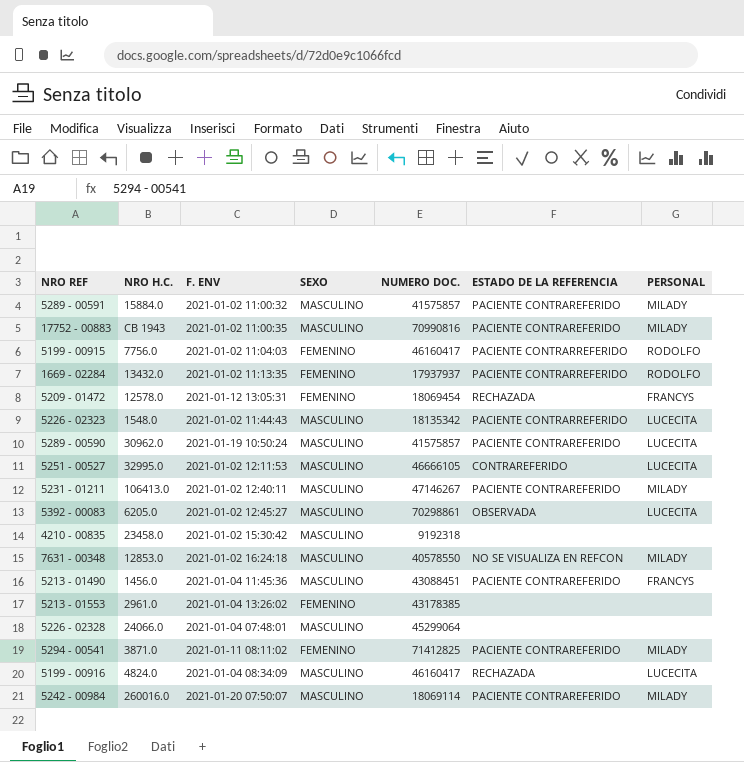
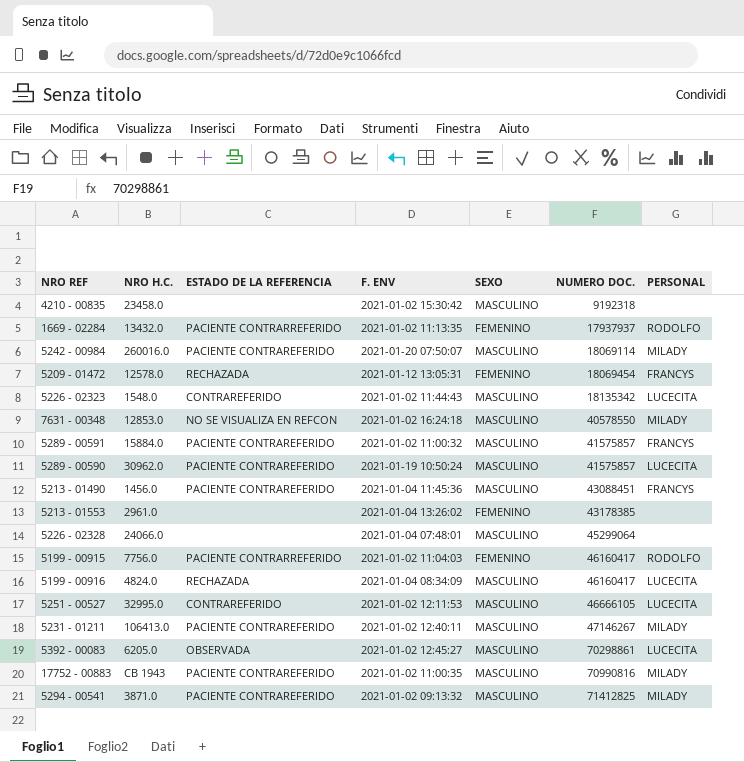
row order: none -> NUMERO DOC. ascending
column ESTADO DE LA REFERENCIA | position: 6 -> 3
5226 - 02323 | ESTADO DE LA REFERENCIA: PACIENTE CONTRARREFERIDO -> CONTRAREFERIDO
5289 - 00591 | PERSONAL: MILADY -> FRANCYS
5294 - 00541 | F. ENV: 2021-01-11 08:11:02 -> 2021-01-02 09:13:32
5294 - 00541 | SEXO: FEMENINO -> MASCULINO

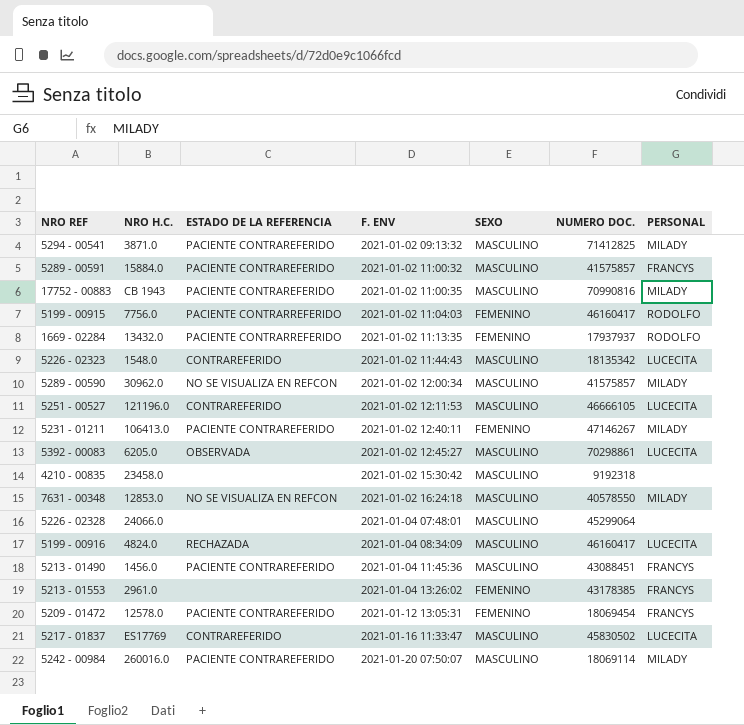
row order: NUMERO DOC. ascending -> F. ENV ascending
5289 - 00590 | ESTADO DE LA REFERENCIA: PACIENTE CONTRAREFERIDO -> NO SE VISUALIZA EN REFCON
5289 - 00590 | F. ENV: 2021-01-19 10:50:24 -> 2021-01-02 12:00:34
5289 - 00590 | PERSONAL: LUCECITA -> MILADY
5251 - 00527 | NRO H.C.: 32995.0 -> 121196.0
5231 - 01211 | SEXO: MASCULINO -> FEMENINO
5213 - 01553 | PERSONAL: none -> FRANCYS
5209 - 01472 | ESTADO DE LA REFERENCIA: RECHAZADA -> PACIENTE CONTRAREFERIDO
row 5217 - 01837: none -> ES17769 | CONTRAREFERIDO | 2021-01-16 11:33:47 | MASCULINO | 45830502 | LUCECITA

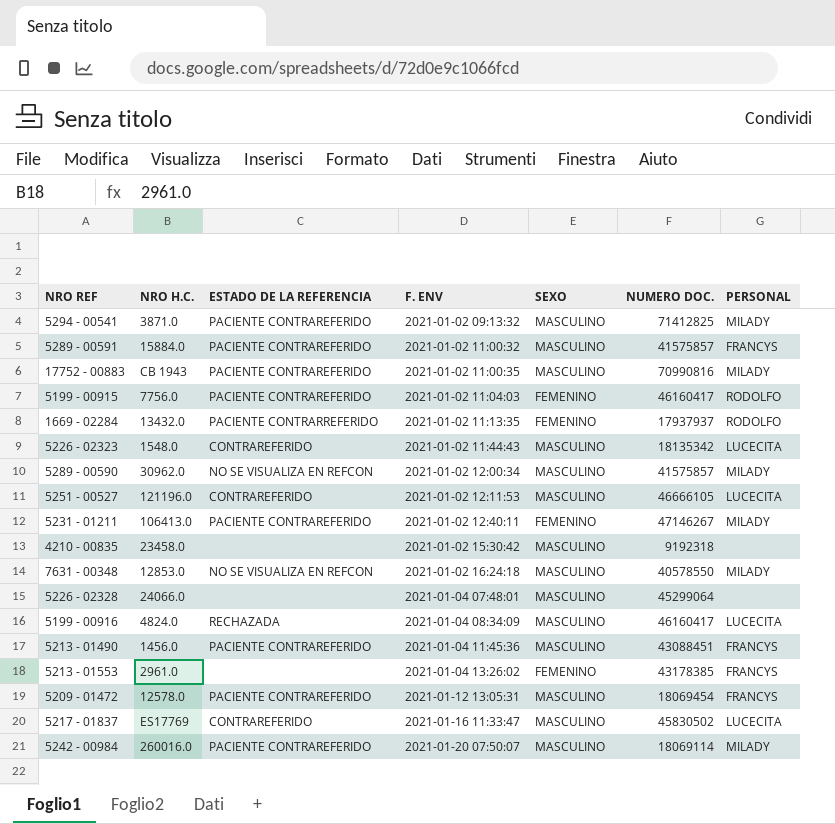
row 5392 - 00083: 6205.0 | OBSERVADA | 2021-01-02 12:45:27 | MASCULINO | 70298861 | LUCECITA -> none
5199 - 00915 | ESTADO DE LA REFERENCIA: PACIENTE CONTRARREFERIDO -> PACIENTE CONTRAREFERIDO
5209 - 01472 | SEXO: FEMENINO -> MASCULINO

